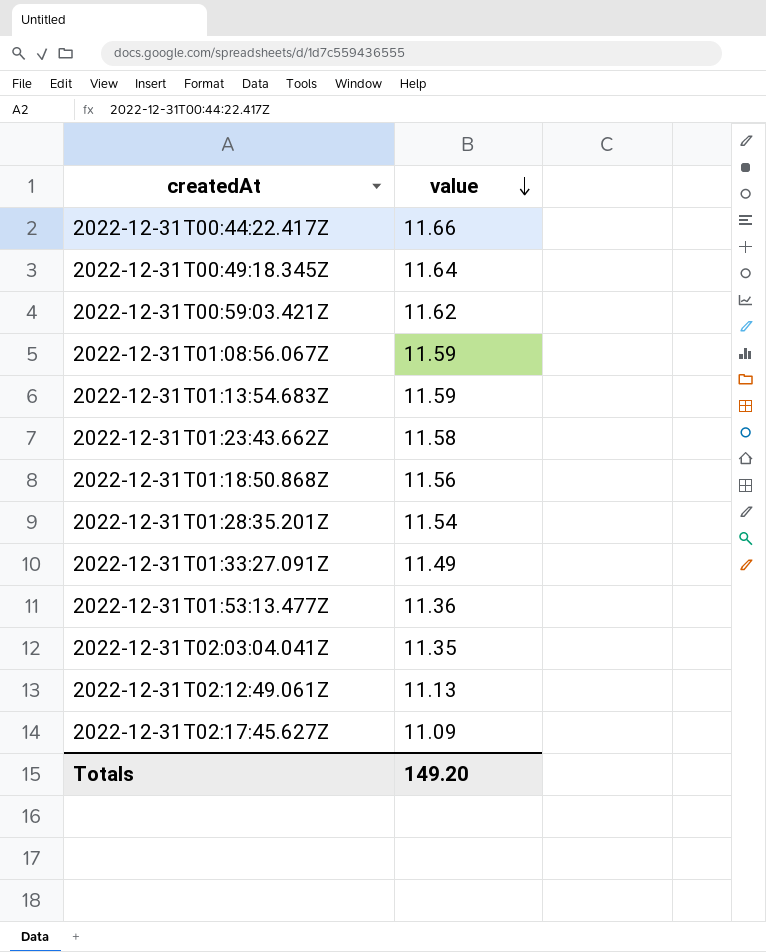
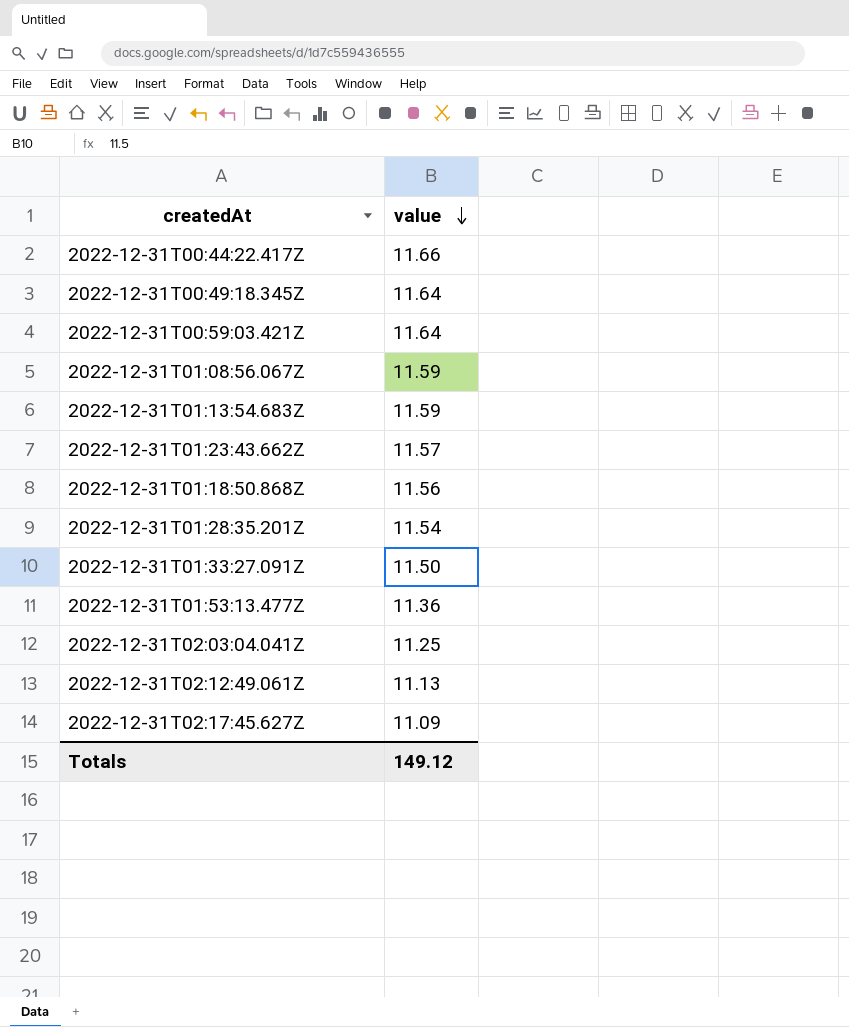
2022-12-31T00:59:03.421Z | value: 11.62 -> 11.64
2022-12-31T01:23:43.662Z | value: 11.58 -> 11.57
2022-12-31T01:33:27.091Z | value: 11.49 -> 11.50
2022-12-31T02:03:04.041Z | value: 11.35 -> 11.25
Totals | value: 149.20 -> 149.12

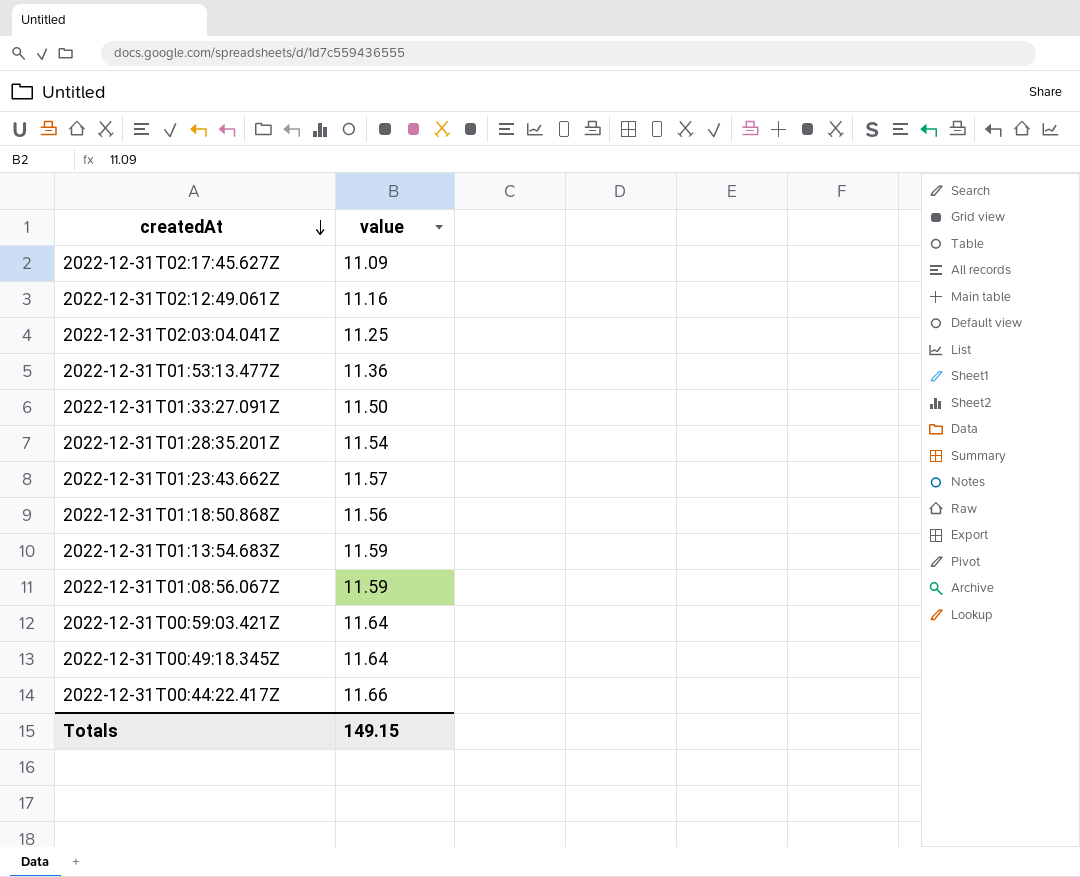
row order: value descending -> createdAt descending
2022-12-31T02:12:49.061Z | value: 11.13 -> 11.16
Totals | value: 149.12 -> 149.15

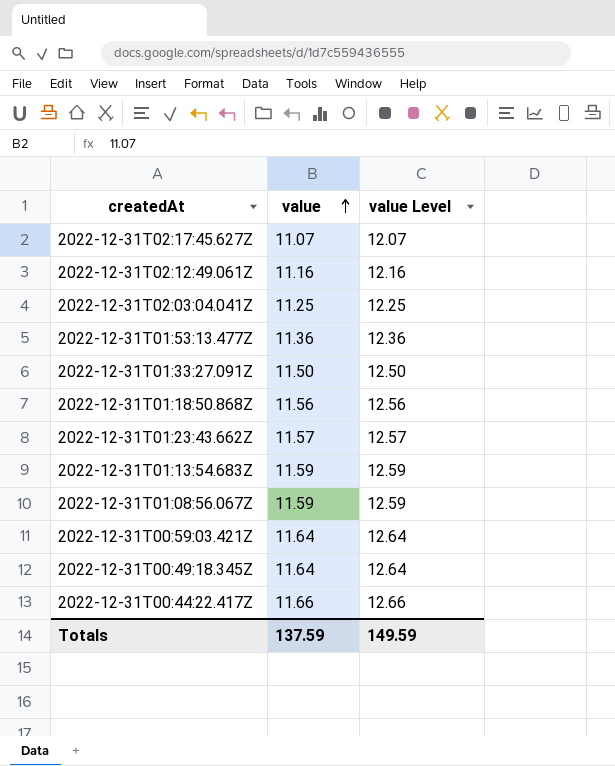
row order: createdAt descending -> value ascending
column value Level | formula: none -> [value] + 1
row 2022-12-31T01:28:35.201Z: 11.54 -> none
2022-12-31T02:17:45.627Z | value: 11.09 -> 11.07
Totals | value: 149.15 -> 137.59

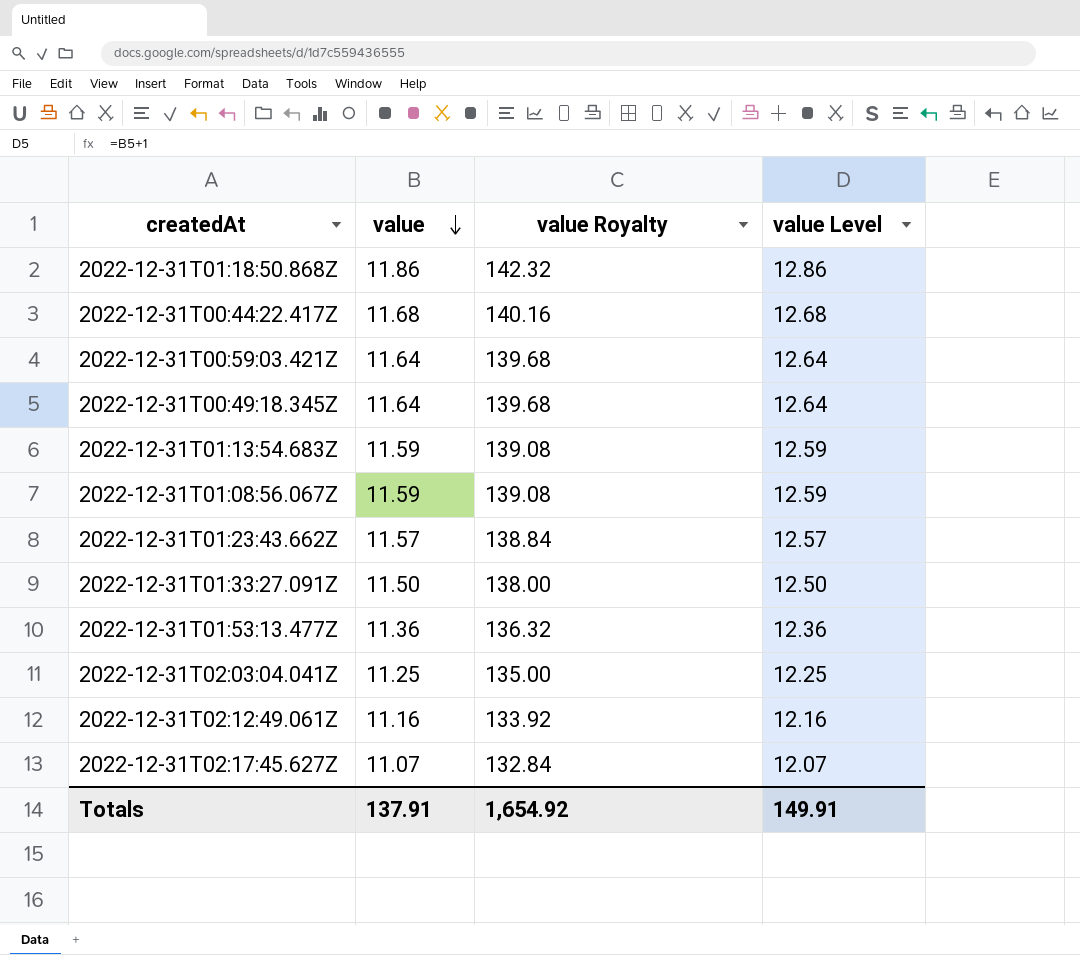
row order: value ascending -> value descending
column value Royalty | formula: none -> [value] * 12
2022-12-31T01:18:50.868Z | value: 11.56 -> 11.86
2022-12-31T01:18:50.868Z | value Level: 12.56 -> 12.86
2022-12-31T00:44:22.417Z | value: 11.66 -> 11.68
2022-12-31T00:44:22.417Z | value Level: 12.66 -> 12.68
Totals | value: 137.59 -> 137.91
Totals | value Level: 149.59 -> 149.91

